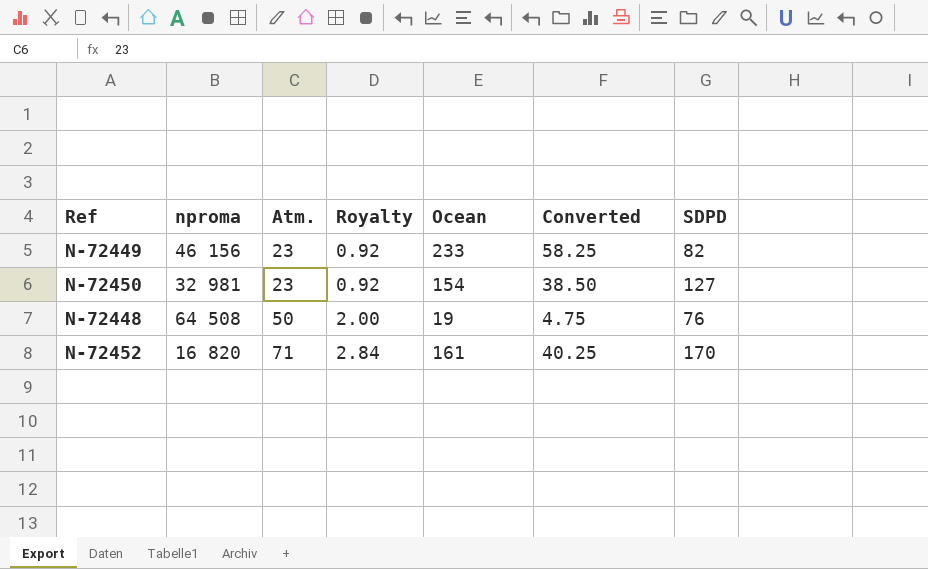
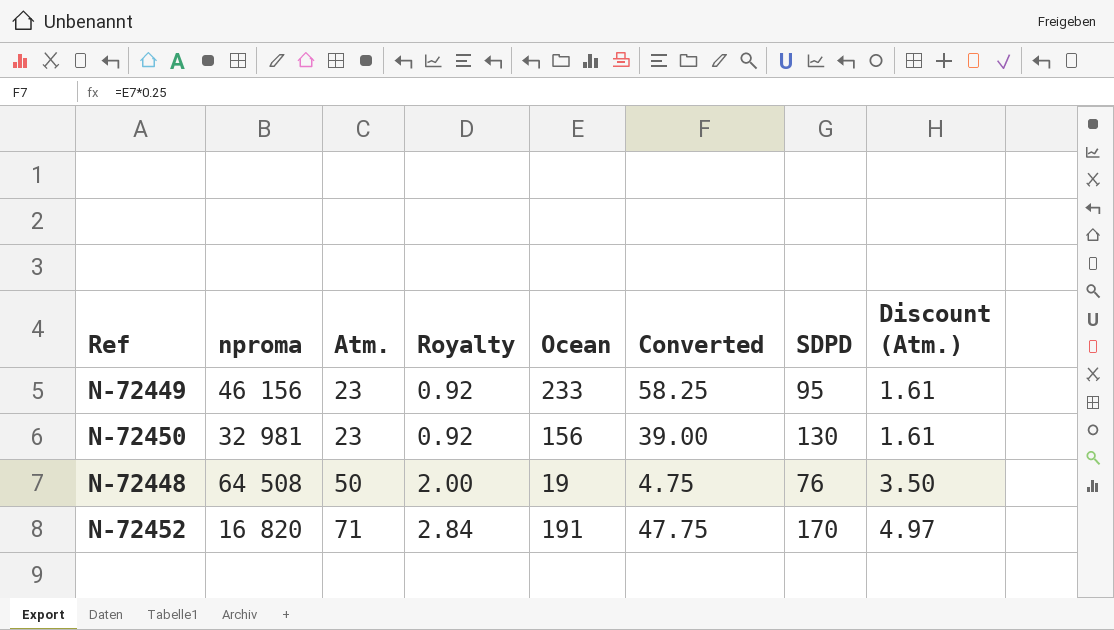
column Discount (Atm.) | formula: none -> [Atm.] * 0.07
N-72449 | SDPD: 82 -> 95
N-72450 | Ocean: 154 -> 156
N-72450 | Converted: 38.50 -> 39.00
N-72450 | SDPD: 127 -> 130
N-72452 | Ocean: 161 -> 191
N-72452 | Converted: 40.25 -> 47.75

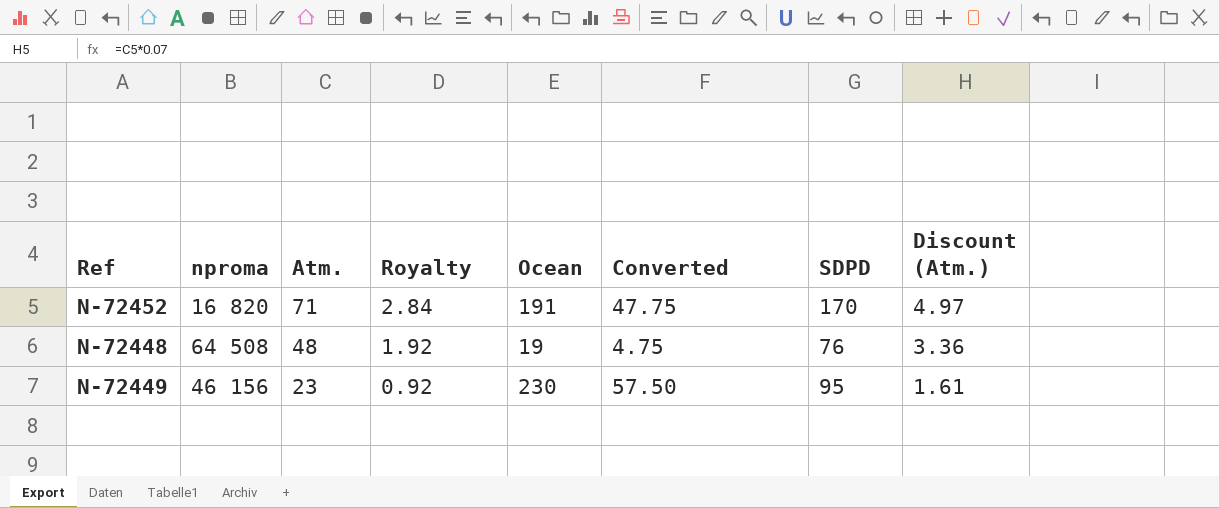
row order: Atm. ascending -> Atm. descending
row N-72450: 32 981 | 23 | 0.92 | 156 | 39.00 | 130 | 1.61 -> none
N-72448 | Atm.: 50 -> 48
N-72448 | Royalty: 2.00 -> 1.92
N-72448 | Discount (Atm.): 3.50 -> 3.36
N-72449 | Ocean: 233 -> 230
N-72449 | Converted: 58.25 -> 57.50

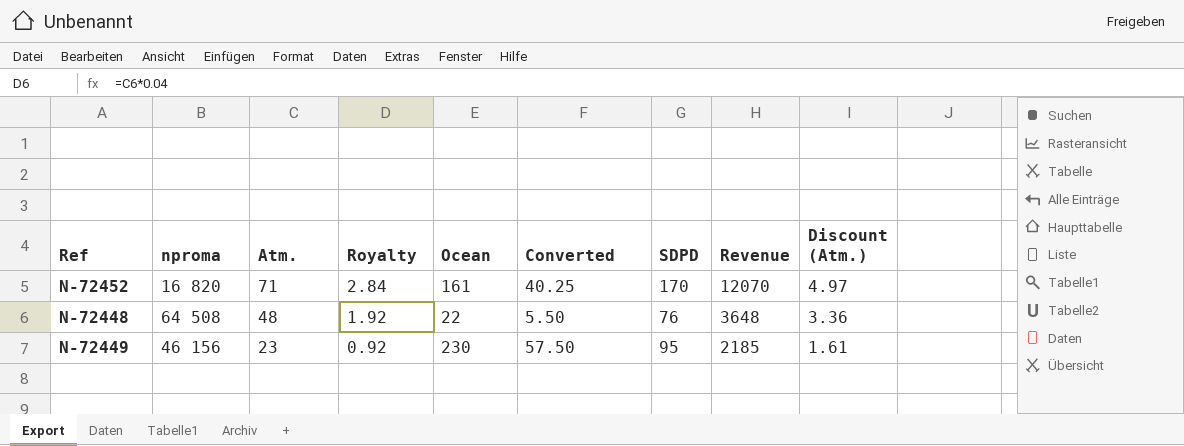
column Revenue | formula: none -> [Atm.] * [SDPD]
N-72452 | Ocean: 191 -> 161
N-72452 | Converted: 47.75 -> 40.25
N-72448 | Ocean: 19 -> 22
N-72448 | Converted: 4.75 -> 5.50

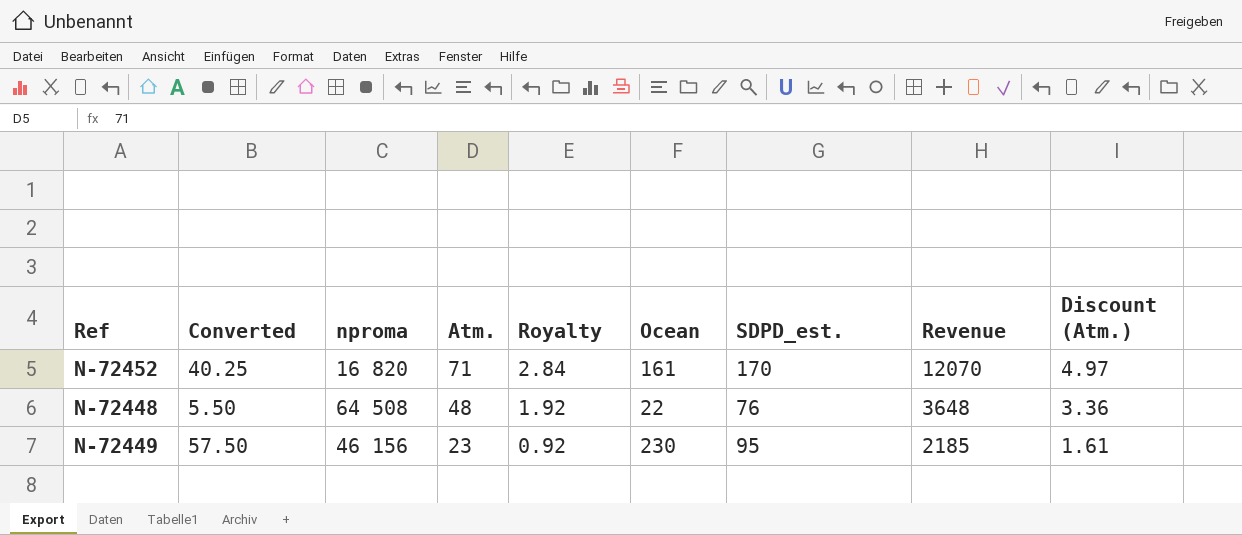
column Converted | position: 6 -> 2
column name: SDPD -> SDPD_est.

